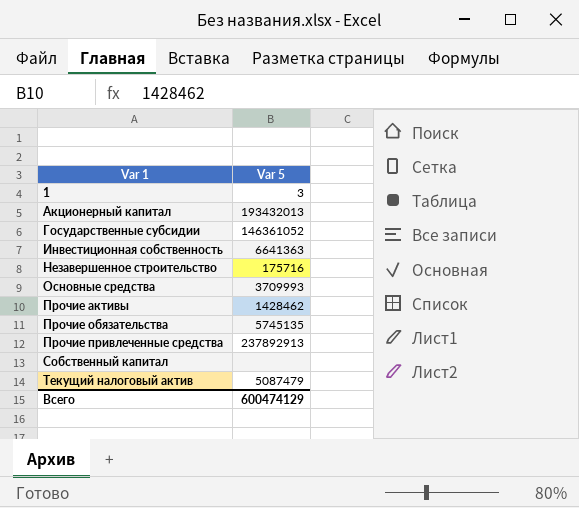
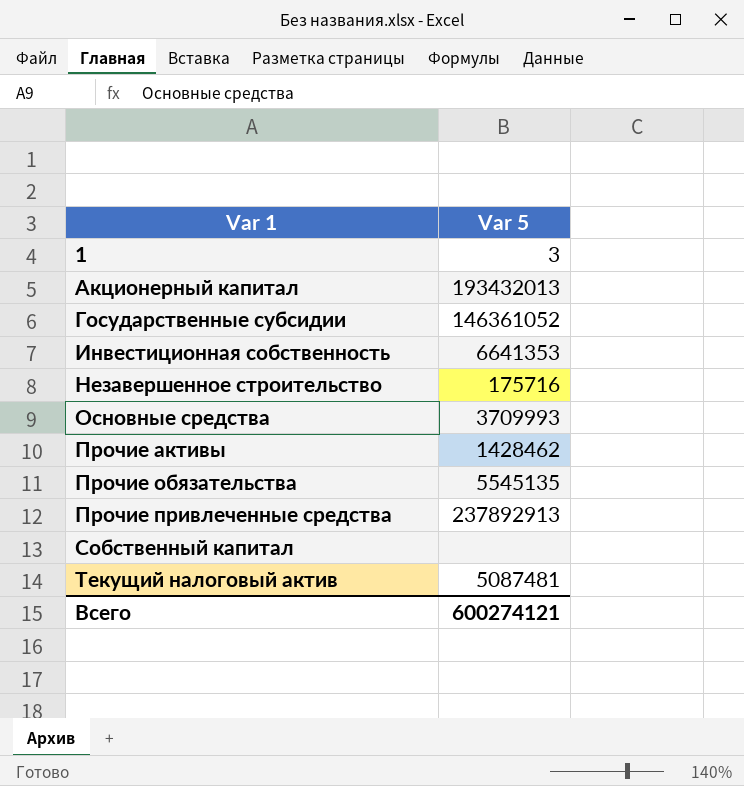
Инвестиционная собственность | Var 5: 6641363 -> 6641353
Прочие обязательства | Var 5: 5745135 -> 5545135
Текущий налоговый актив | Var 5: 5087479 -> 5087481
Всего | Var 5: 600474129 -> 600274121

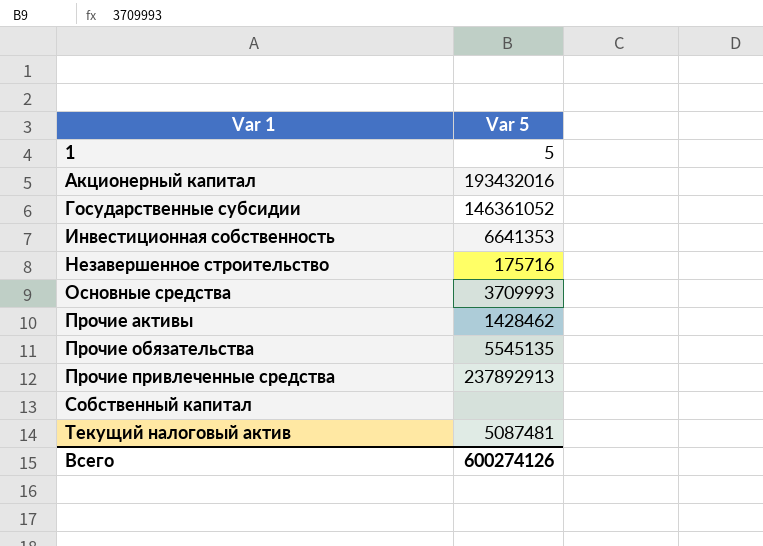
1 | Var 5: 3 -> 5
Акционерный капитал | Var 5: 193432013 -> 193432016
Всего | Var 5: 600274121 -> 600274126

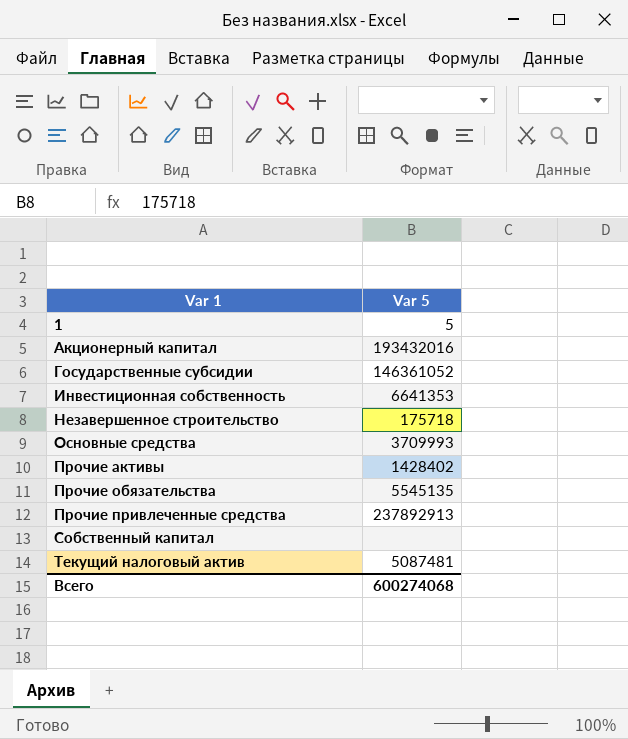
Незавершенное строительство | Var 5: 175716 -> 175718
Прочие активы | Var 5: 1428462 -> 1428402
Всего | Var 5: 600274126 -> 600274068

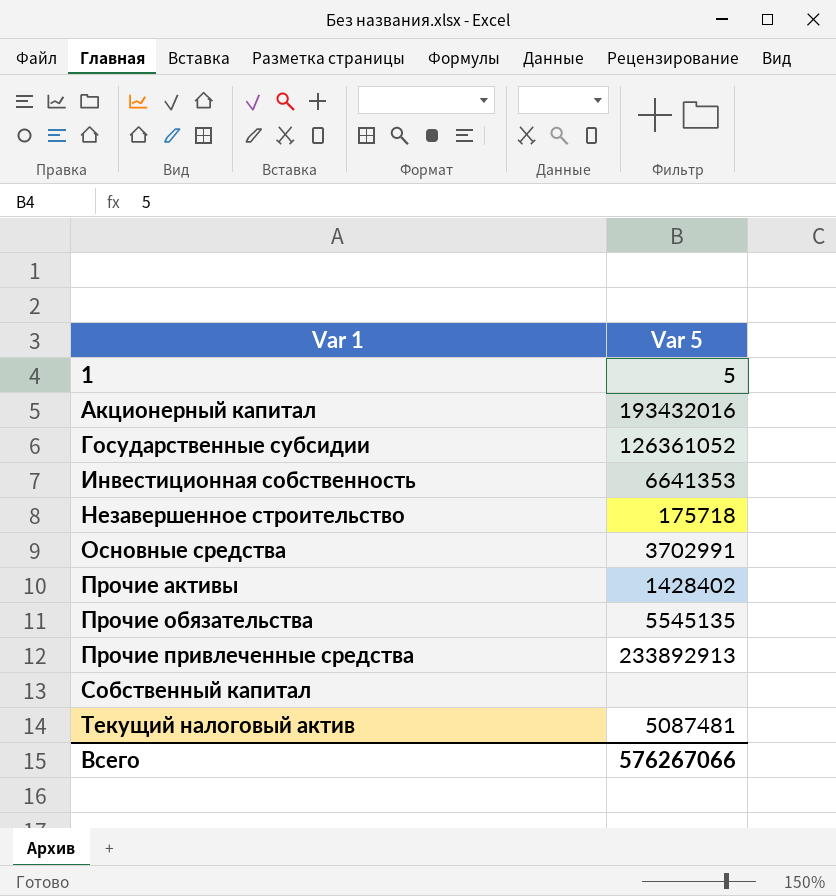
Государственные субсидии | Var 5: 146361052 -> 126361052
Основные средства | Var 5: 3709993 -> 3702991
Прочие привлеченные средства | Var 5: 237892913 -> 233892913
Всего | Var 5: 600274068 -> 576267066

